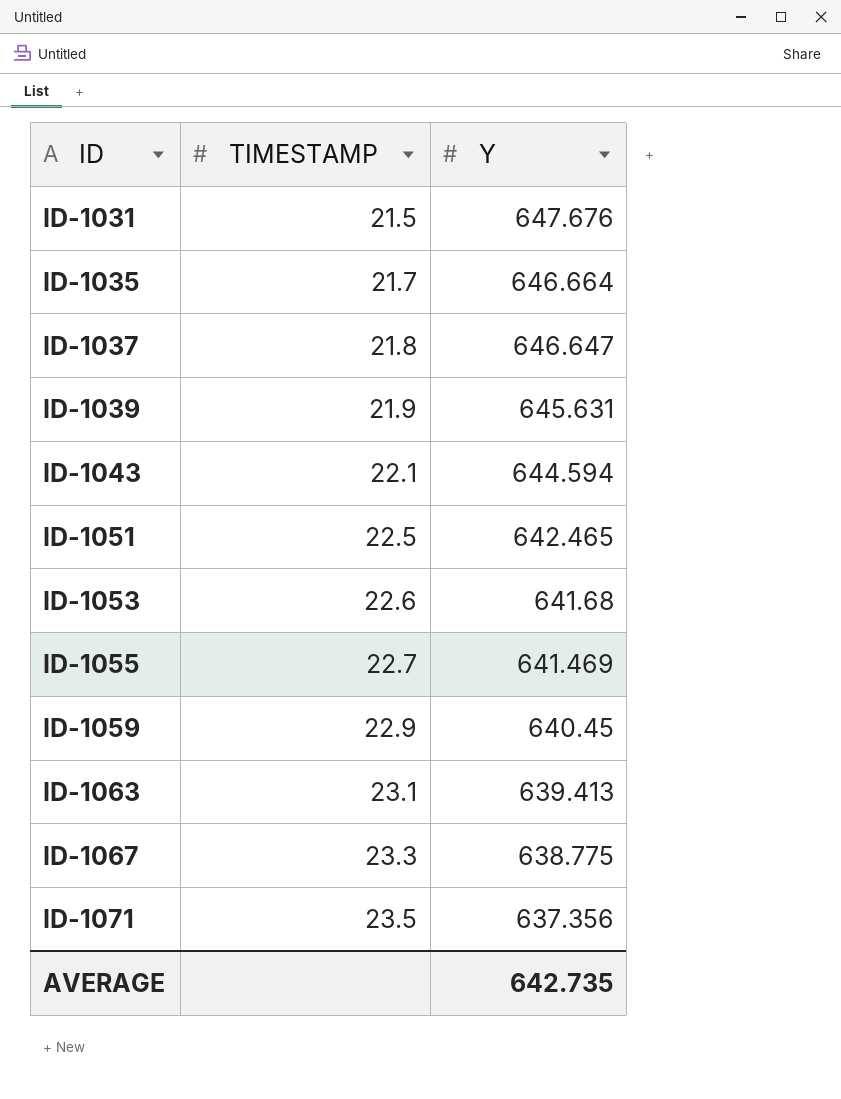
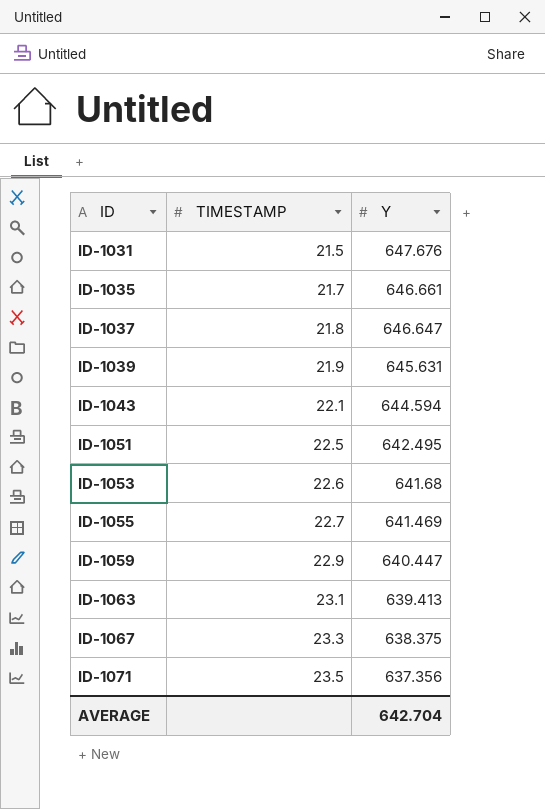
ID-1035 | Y: 646.664 -> 646.661
ID-1051 | Y: 642.465 -> 642.495
ID-1059 | Y: 640.45 -> 640.447
ID-1067 | Y: 638.775 -> 638.375
AVERAGE | Y: 642.735 -> 642.704

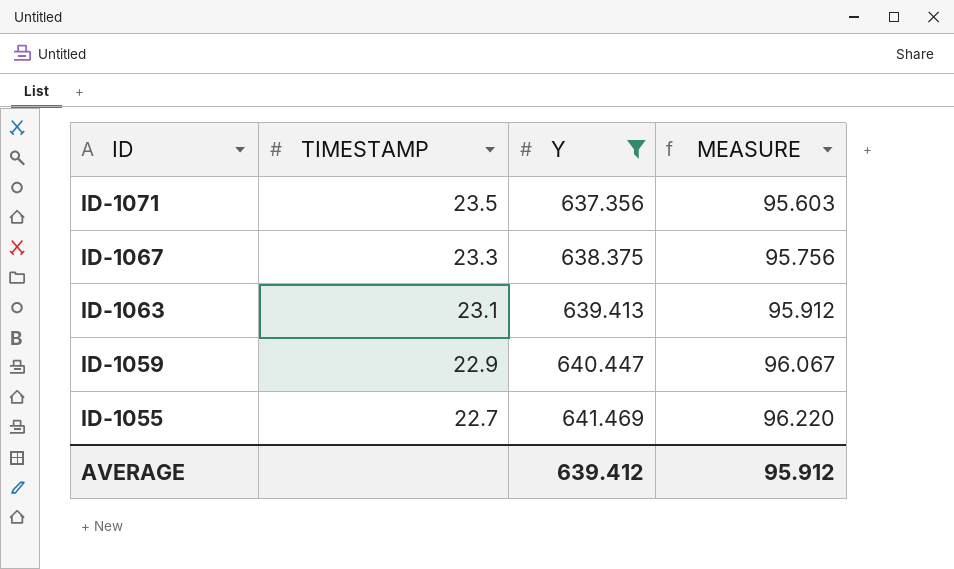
filter: none -> Y <= 641.469
row order: ID ascending -> ID descending
column MEASURE | formula: none -> [Y] * 0.15
AVERAGE | Y: 642.704 -> 639.412

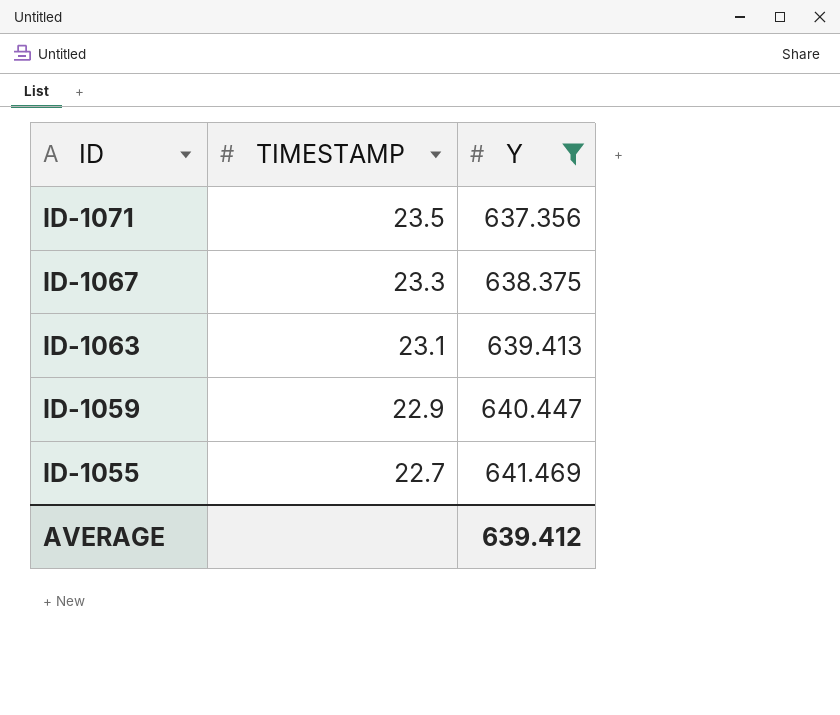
column MEASURE | formula: [Y] * 0.15 -> none

